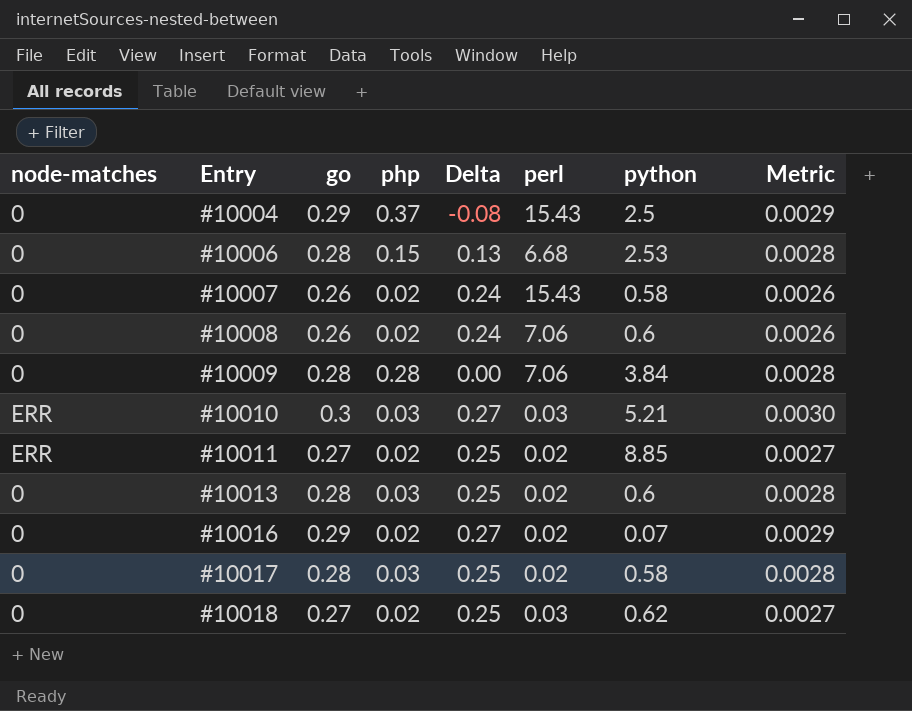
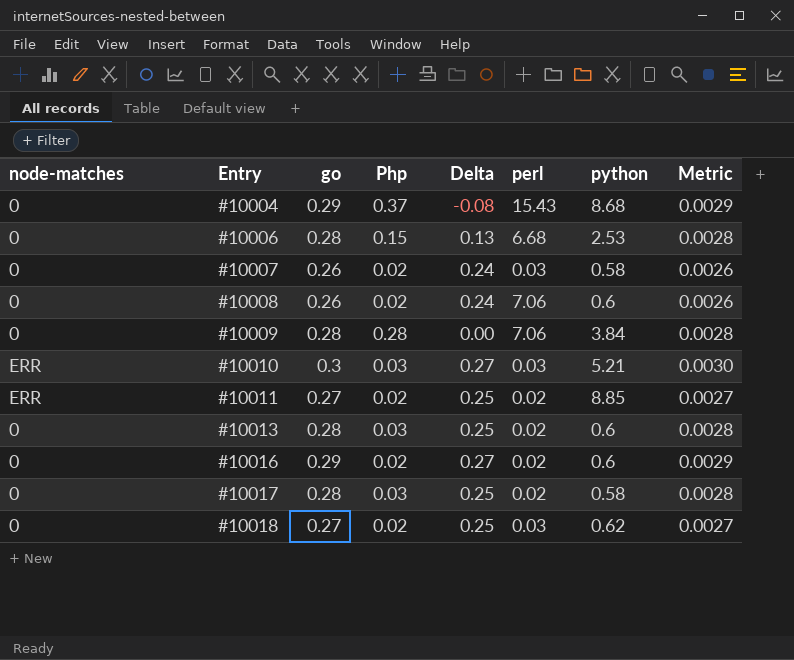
column name: php -> Php
#10004 | python: 2.5 -> 8.68
#10007 | perl: 15.43 -> 0.03
#10016 | python: 0.07 -> 0.6

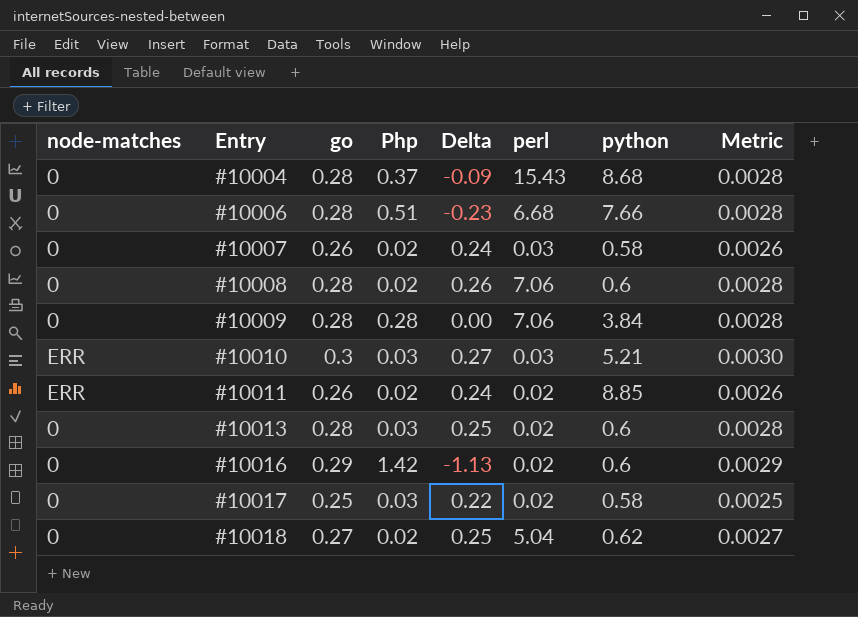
#10004 | go: 0.29 -> 0.28
#10004 | Delta: -0.08 -> -0.09
#10004 | Metric: 0.0029 -> 0.0028
#10006 | Php: 0.15 -> 0.51
#10006 | Delta: 0.13 -> -0.23
#10006 | python: 2.53 -> 7.66
#10008 | go: 0.26 -> 0.28
#10008 | Delta: 0.24 -> 0.26
#10008 | Metric: 0.0026 -> 0.0028
#10011 | go: 0.27 -> 0.26
#10011 | Delta: 0.25 -> 0.24
#10011 | Metric: 0.0027 -> 0.0026
#10016 | Php: 0.02 -> 1.42
#10016 | Delta: 0.27 -> -1.13
#10017 | go: 0.28 -> 0.25
#10017 | Delta: 0.25 -> 0.22
#10017 | Metric: 0.0028 -> 0.0025
#10018 | perl: 0.03 -> 5.04

